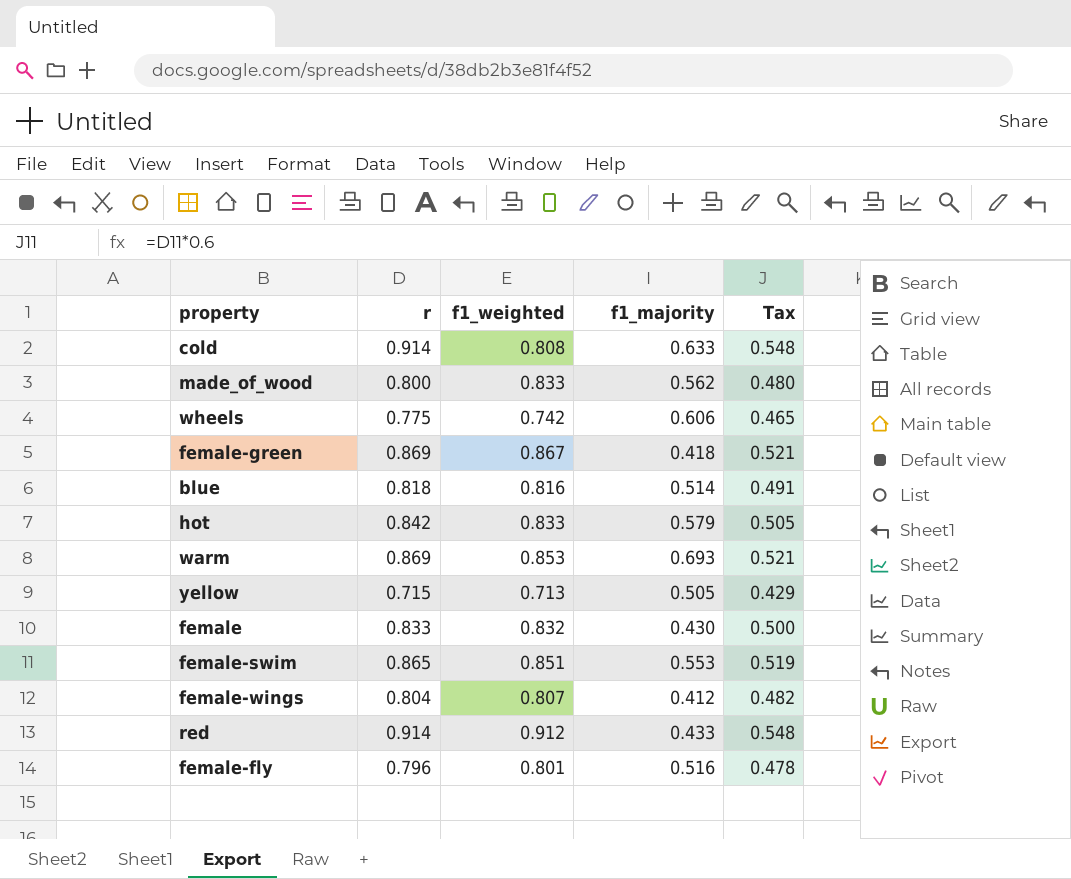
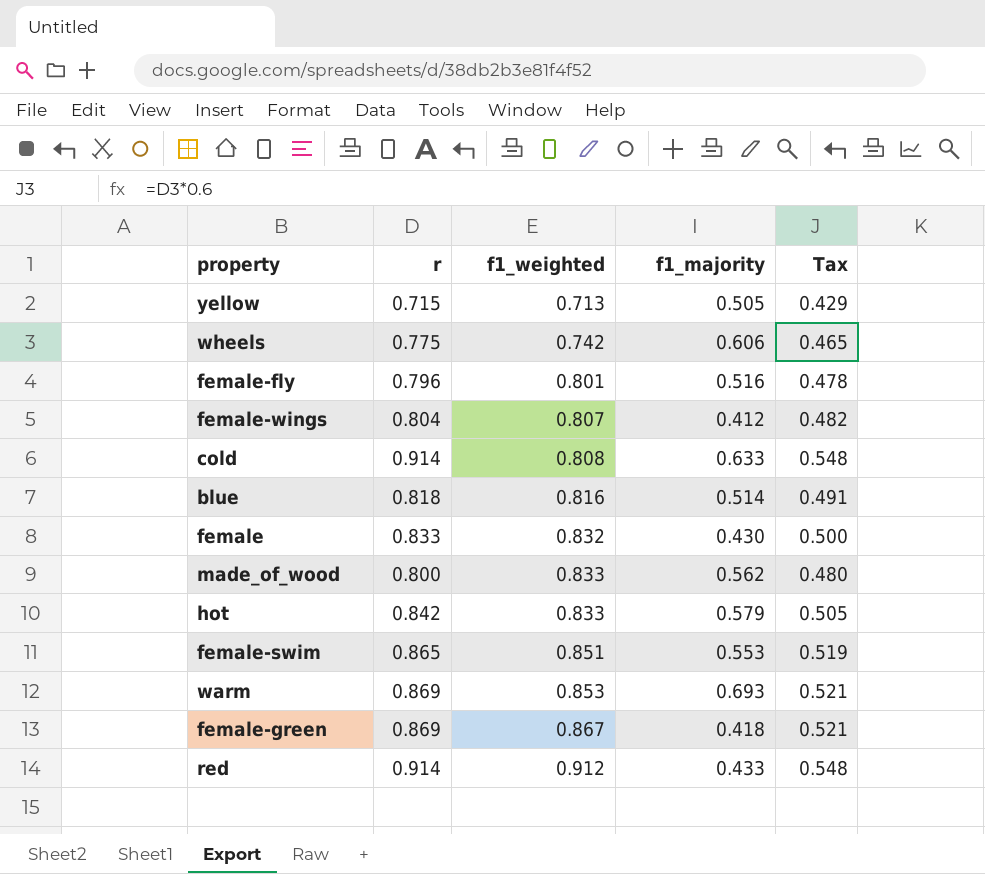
row order: none -> f1_weighted ascending

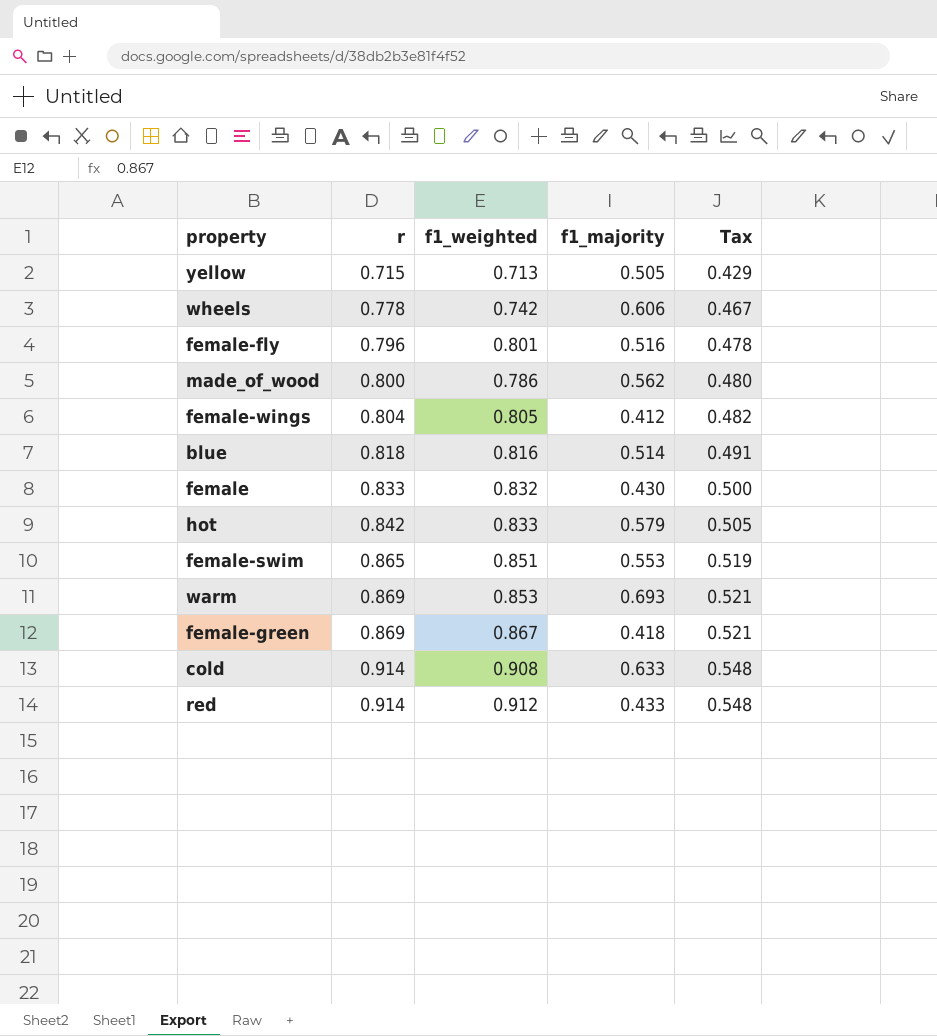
row order: f1_weighted ascending -> r ascending
wheels | r: 0.775 -> 0.778
wheels | Tax: 0.465 -> 0.467
made_of_wood | f1_weighted: 0.833 -> 0.786
female-wings | f1_weighted: 0.807 -> 0.805
cold | f1_weighted: 0.808 -> 0.908

